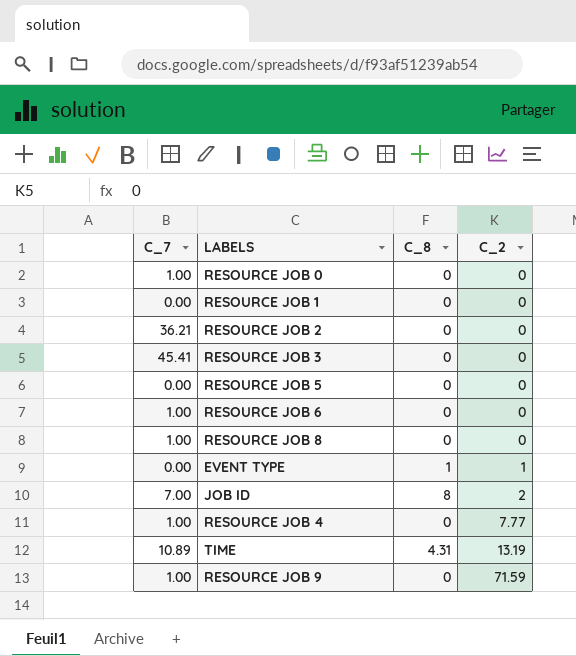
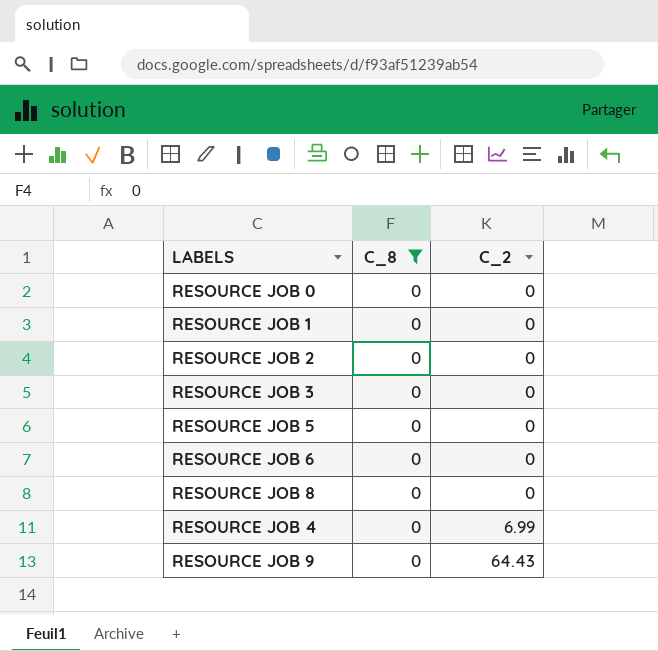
filter: none -> C_8 = 0
column C_7 | position: 1 -> none
RESOURCE JOB 4 | C_2: 7.77 -> 6.99
RESOURCE JOB 9 | C_2: 71.59 -> 64.43

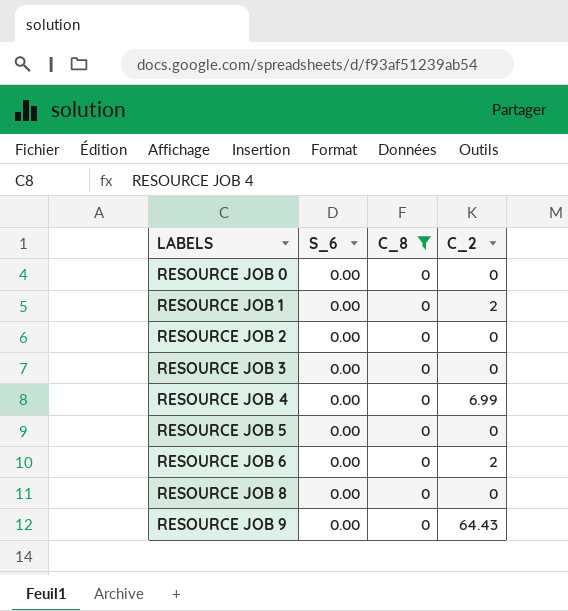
row order: C_2 ascending -> LABELS ascending
column S_6 | position: none -> 2
RESOURCE JOB 1 | C_2: 0 -> 2
RESOURCE JOB 6 | C_2: 0 -> 2

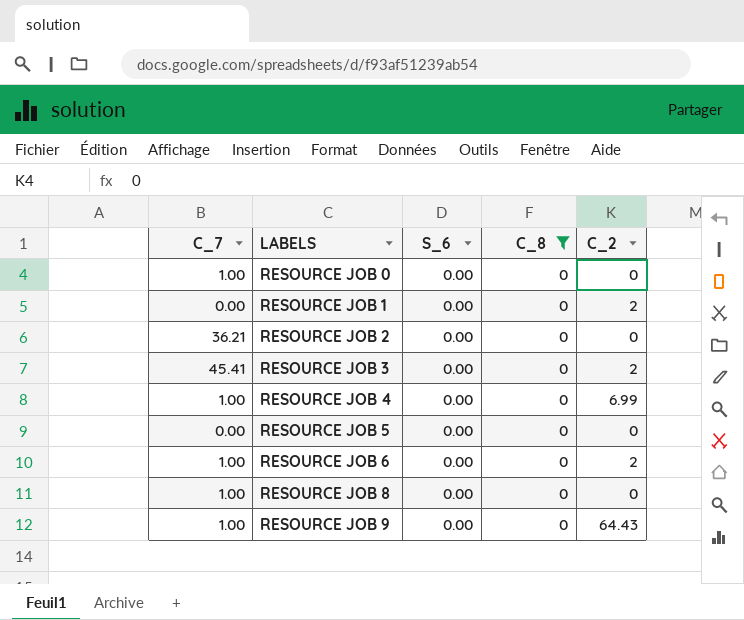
column C_7 | position: none -> 1
RESOURCE JOB 3 | C_2: 0 -> 2

